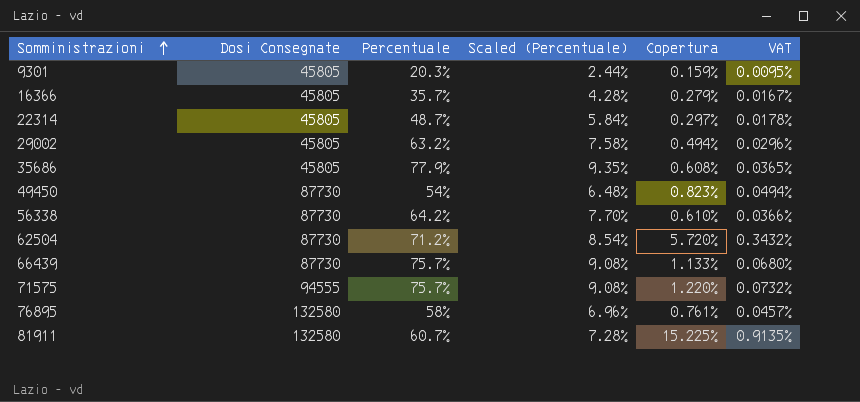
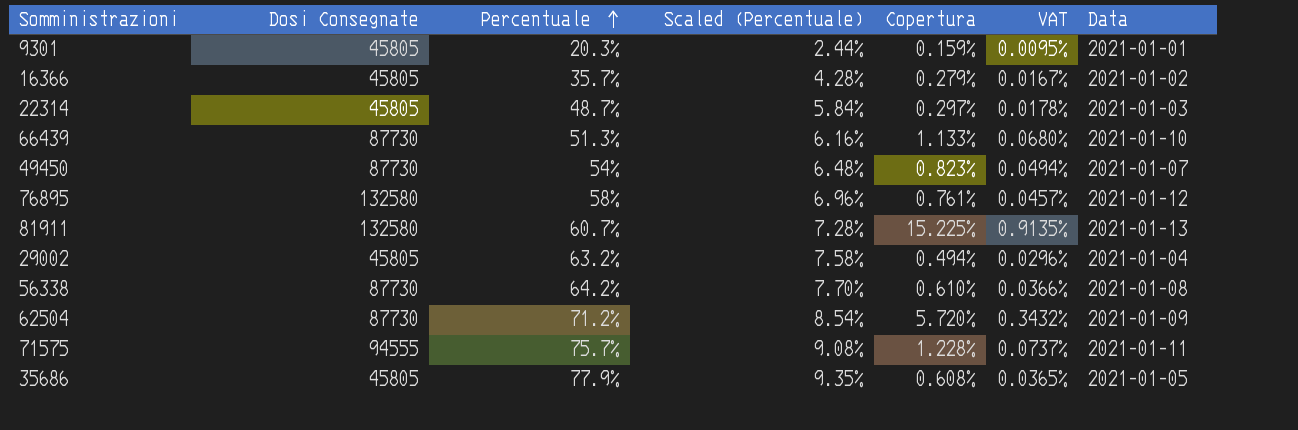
row order: Somministrazioni ascending -> Percentuale ascending
column Data | position: none -> 7
66439 | Percentuale: 75.7% -> 51.3%
66439 | Scaled (Percentuale): 9.08% -> 6.16%
71575 | Copertura: 1.220% -> 1.228%
71575 | VAT: 0.0732% -> 0.0737%

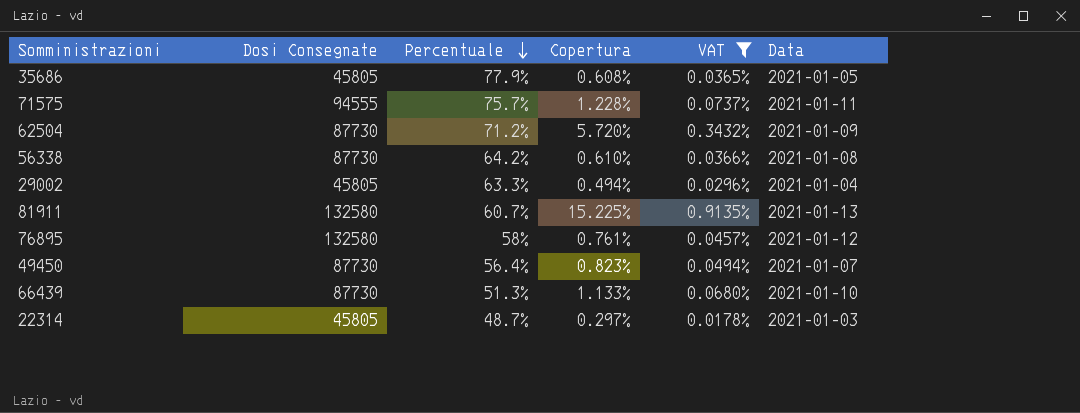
filter: none -> VAT >= 0.0178%
row order: Percentuale ascending -> Percentuale descending
column Scaled (Percentuale) | formula: [Percentuale] * 0.12 -> none
29002 | Percentuale: 63.2% -> 63.3%
49450 | Percentuale: 54% -> 56.4%

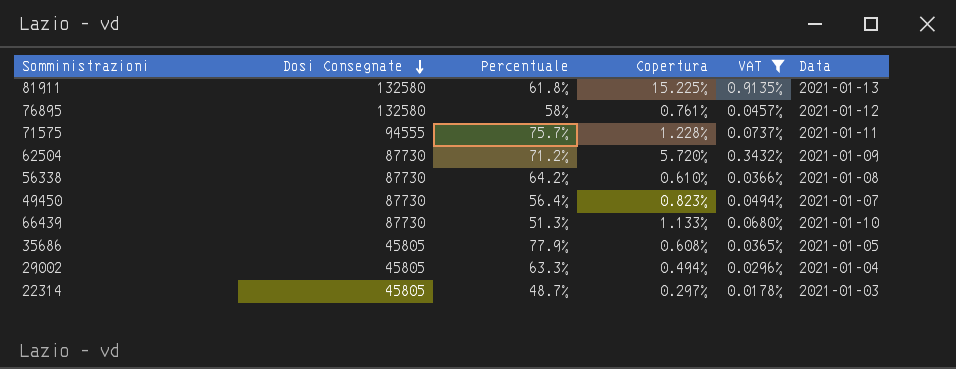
row order: Percentuale descending -> Dosi Consegnate descending
81911 | Percentuale: 60.7% -> 61.8%

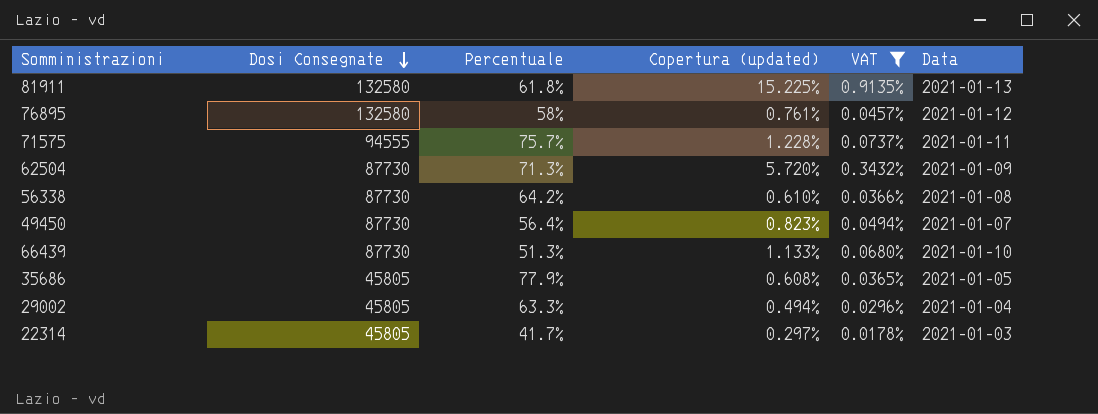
column name: Copertura -> Copertura (updated)
62504 | Percentuale: 71.2% -> 71.3%
22314 | Percentuale: 48.7% -> 41.7%

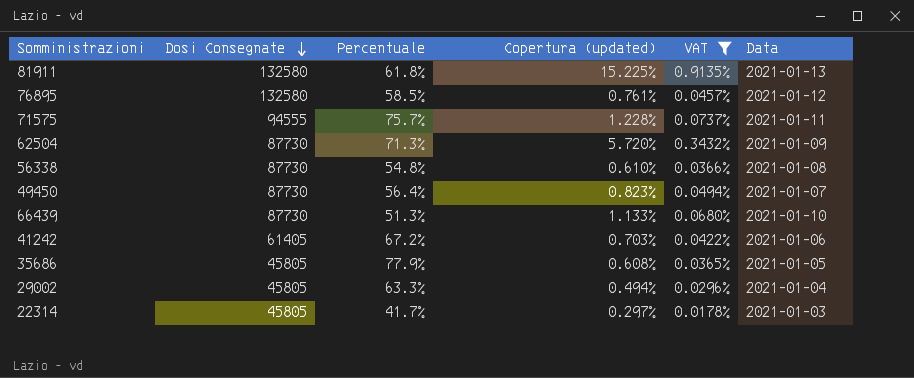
76895 | Percentuale: 58% -> 58.5%
56338 | Percentuale: 64.2% -> 54.8%
row 41242: none -> 61405 | 67.2% | 0.703% | 0.0422% | 2021-01-06

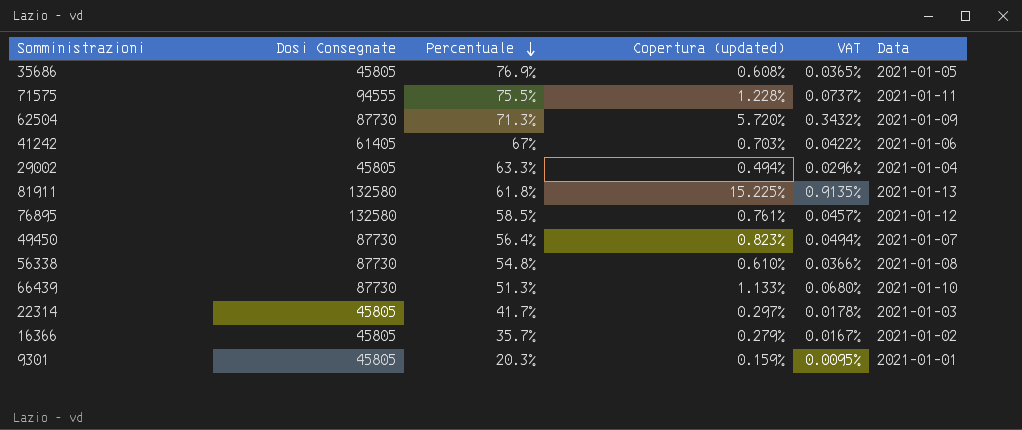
filter: VAT >= 0.0178% -> none
row order: Dosi Consegnate descending -> Percentuale descending
35686 | Percentuale: 77.9% -> 76.9%
71575 | Percentuale: 75.7% -> 75.5%
41242 | Percentuale: 67.2% -> 67%

